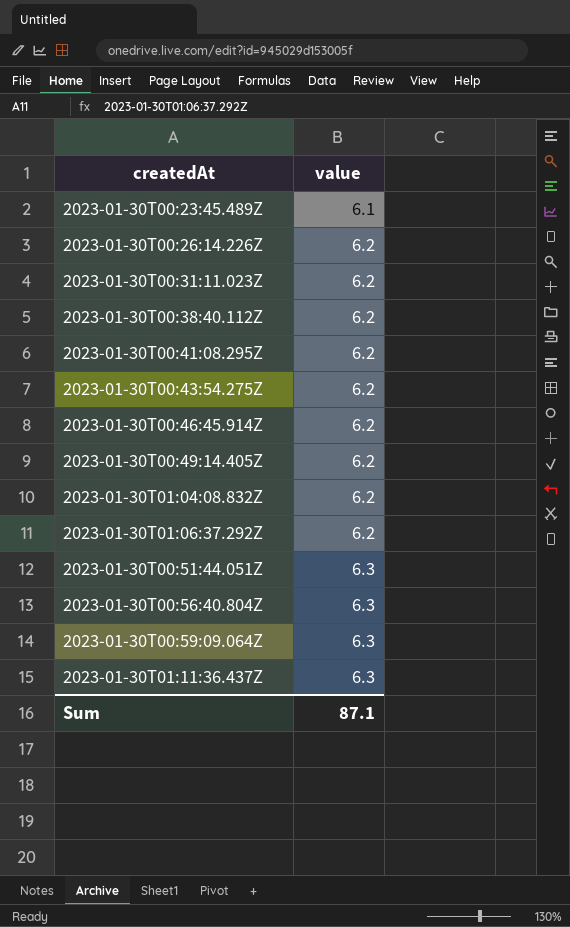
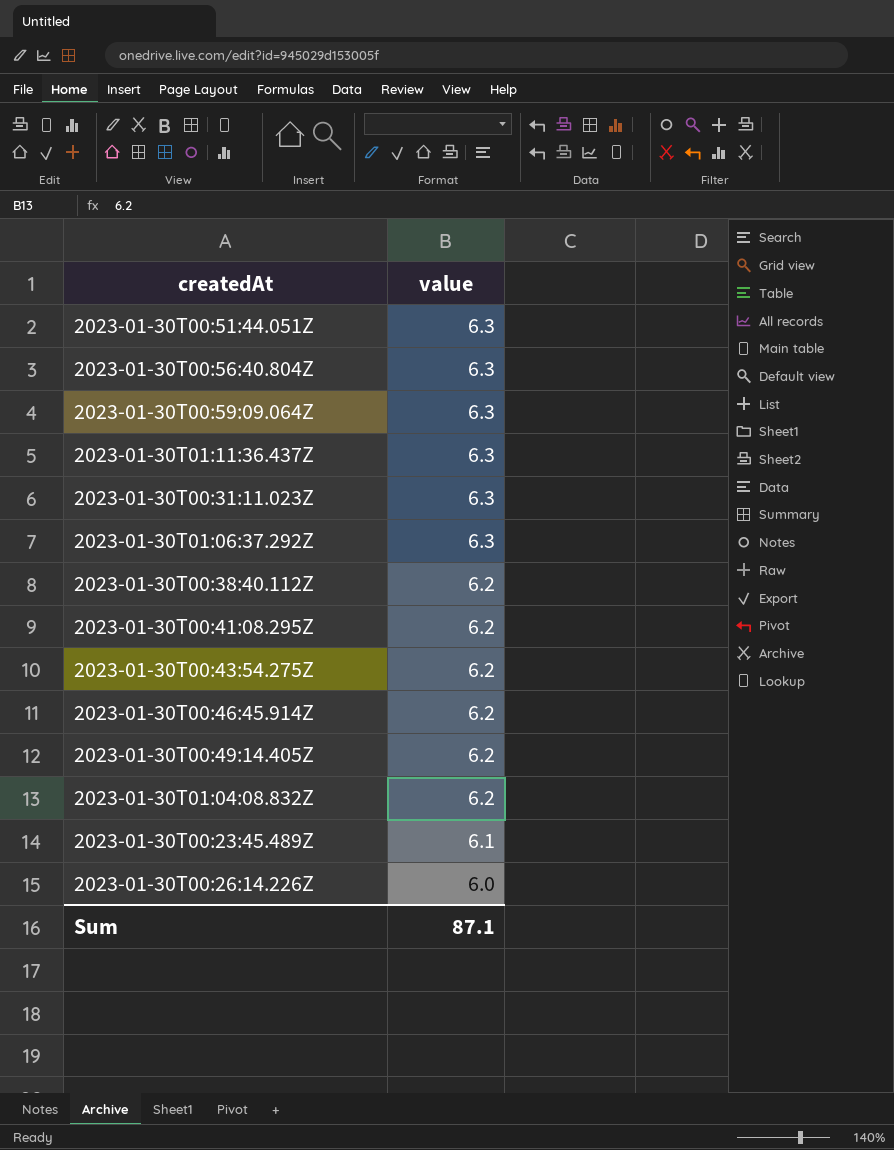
row order: value ascending -> value descending
2023-01-30T00:31:11.023Z | value: 6.2 -> 6.3
2023-01-30T01:06:37.292Z | value: 6.2 -> 6.3
2023-01-30T00:26:14.226Z | value: 6.2 -> 6.0

